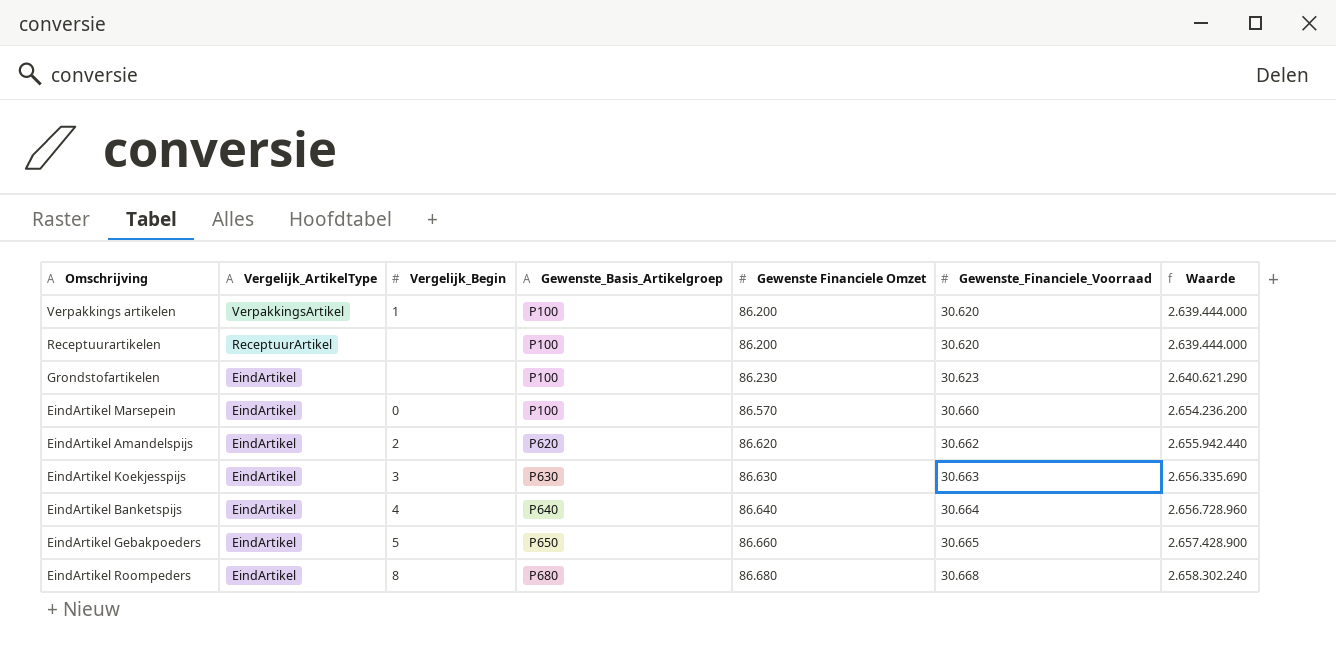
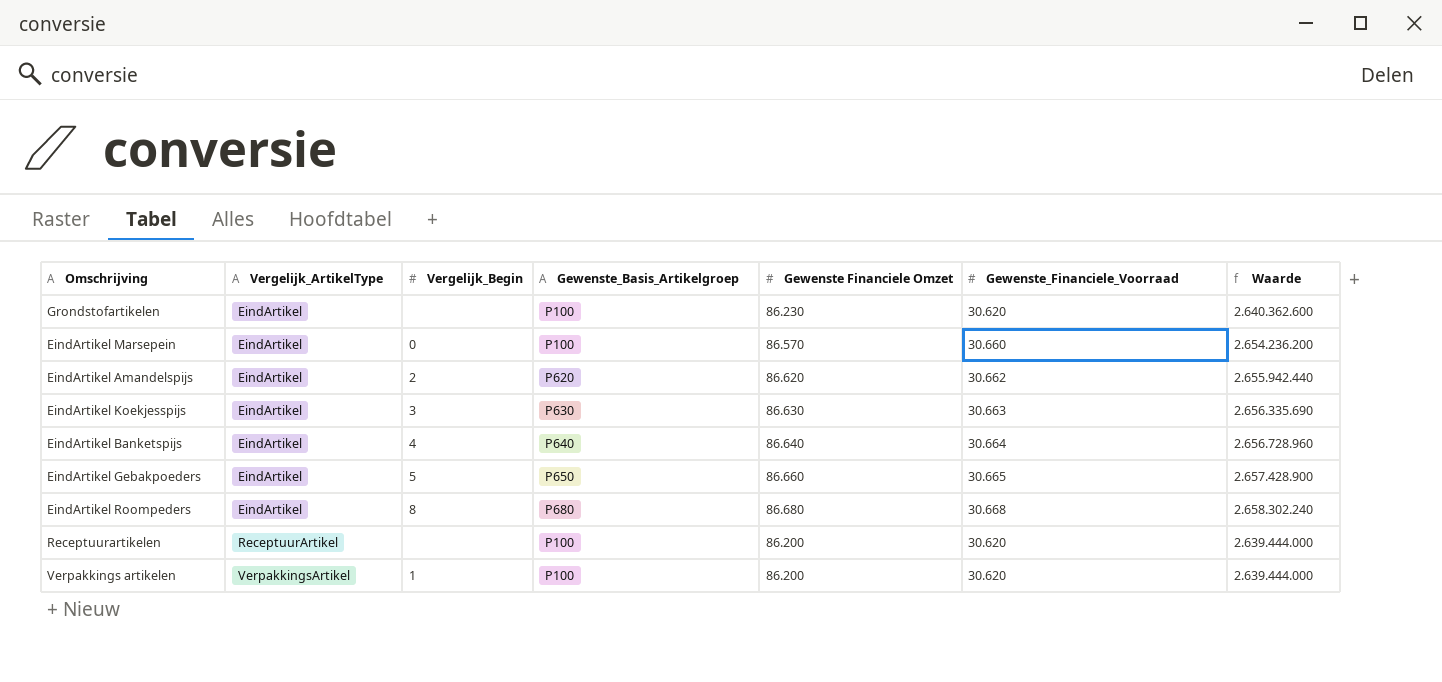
row order: Vergelijk_ArtikelType descending -> Vergelijk_ArtikelType ascending
Grondstofartikelen | Gewenste_Financiele_Voorraad: 30.623 -> 30.620
Grondstofartikelen | Waarde: 2.640.621.290 -> 2.640.362.600

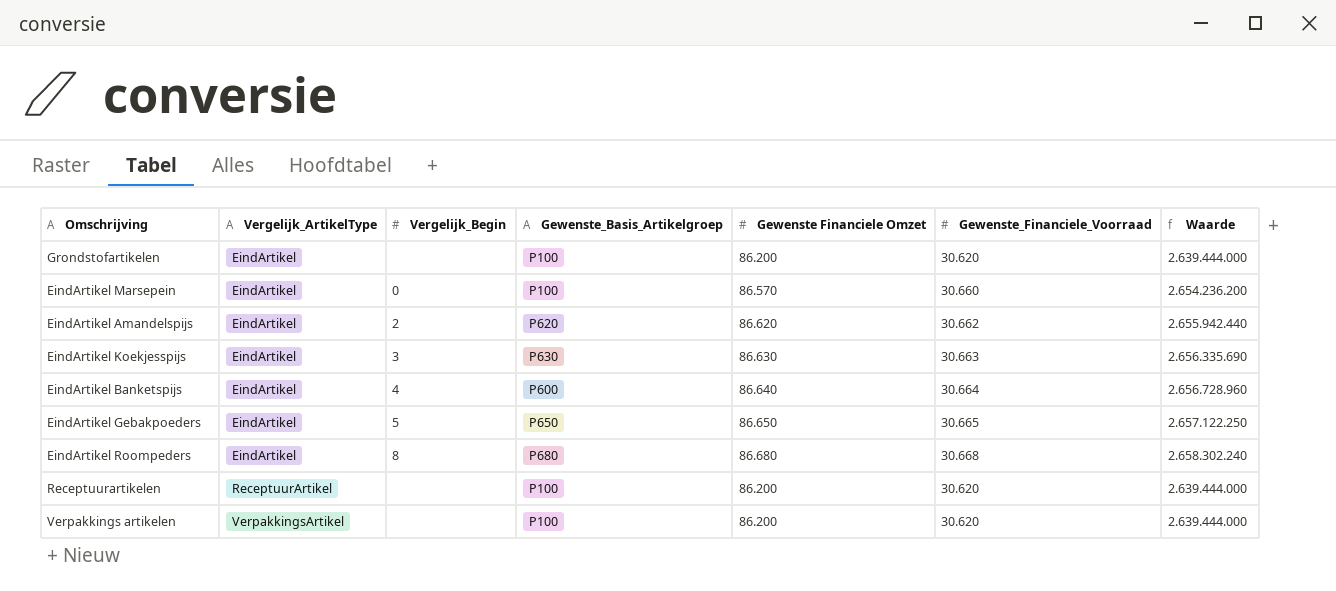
Grondstofartikelen | Gewenste Financiele Omzet: 86.230 -> 86.200
Grondstofartikelen | Waarde: 2.640.362.600 -> 2.639.444.000
EindArtikel Banketspijs | Gewenste_Basis_Artikelgroep: P640 -> P600
EindArtikel Gebakpoeders | Gewenste Financiele Omzet: 86.660 -> 86.650
EindArtikel Gebakpoeders | Waarde: 2.657.428.900 -> 2.657.122.250
Verpakkings artikelen | Vergelijk_Begin: 1 -> none

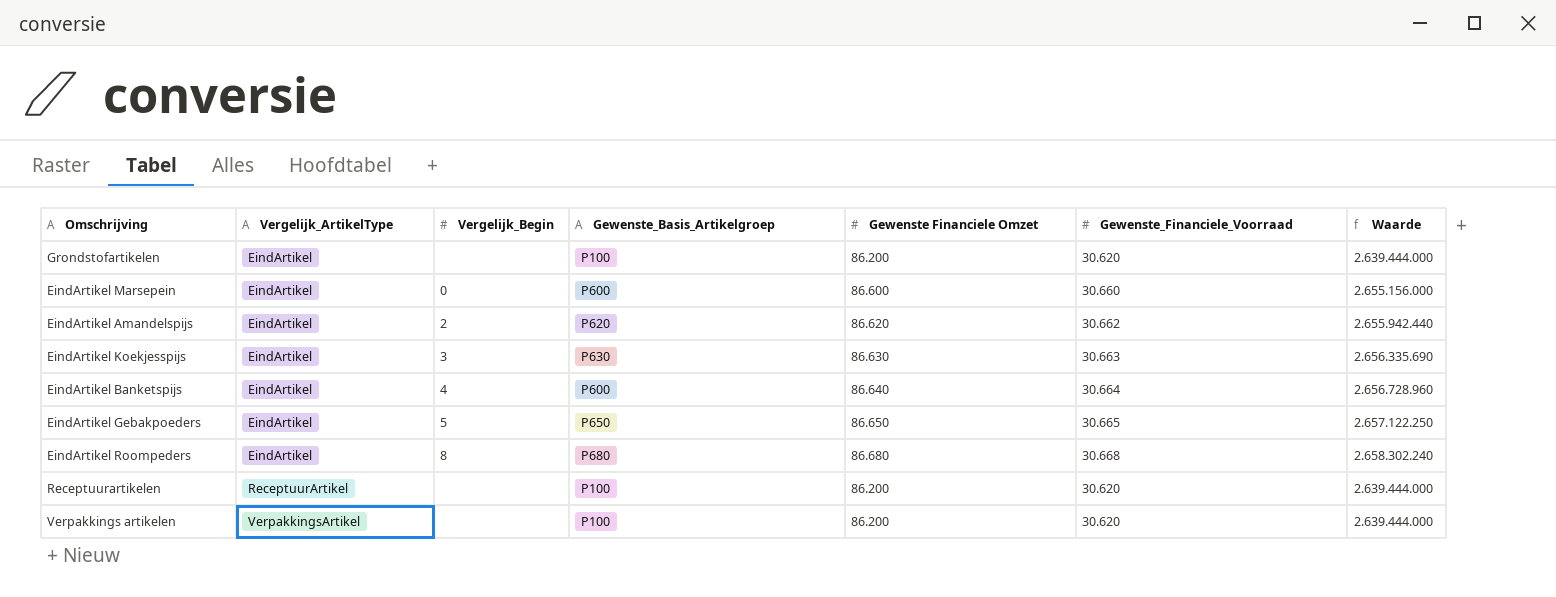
EindArtikel Marsepein | Gewenste_Basis_Artikelgroep: P100 -> P600
EindArtikel Marsepein | Gewenste Financiele Omzet: 86.570 -> 86.600
EindArtikel Marsepein | Waarde: 2.654.236.200 -> 2.655.156.000

